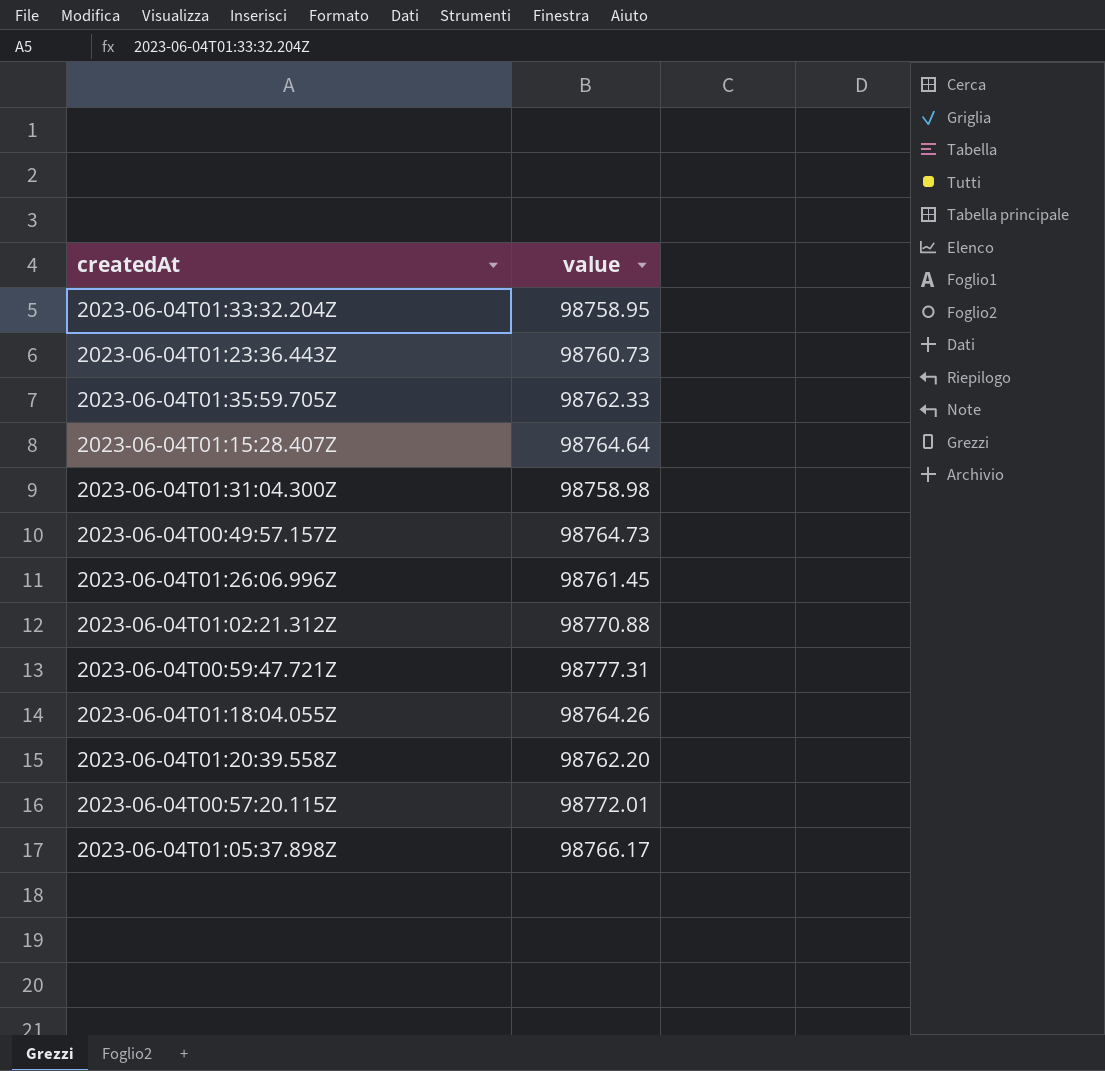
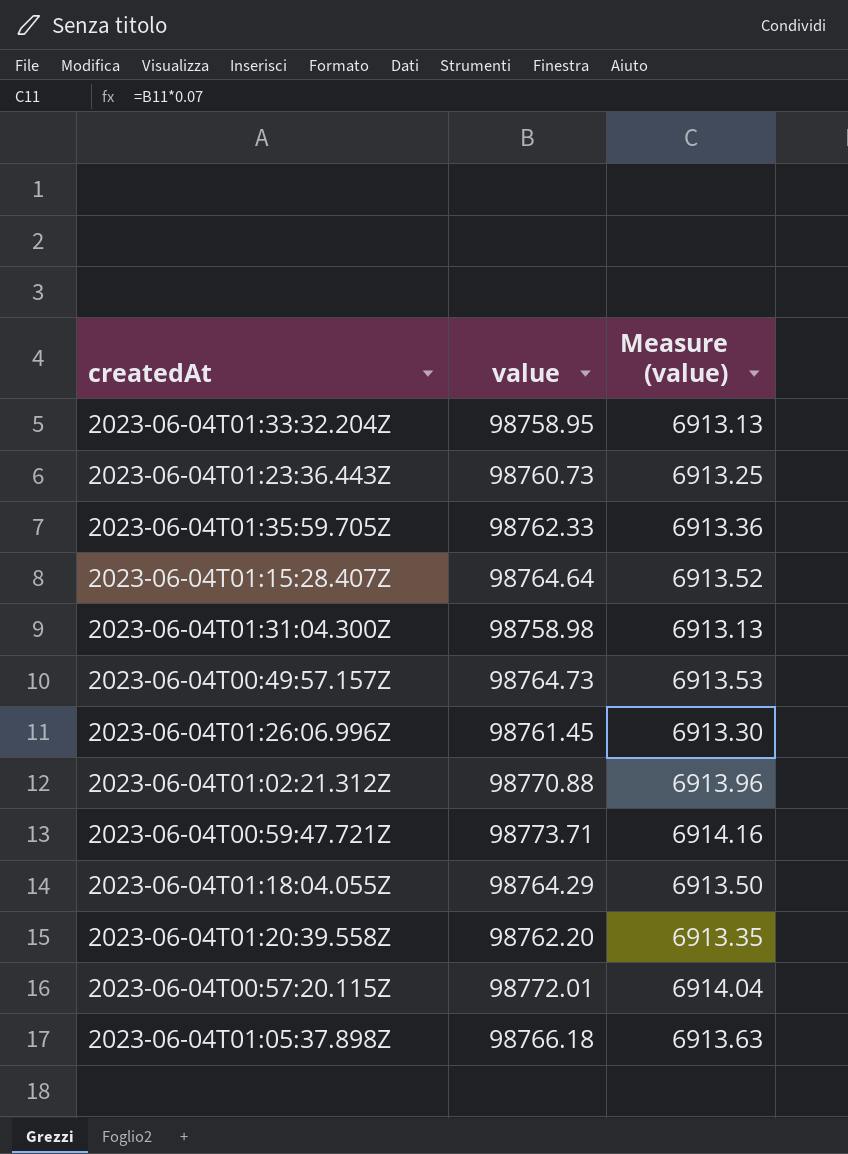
column Measure (value) | formula: none -> [value] * 0.07
2023-06-04T00:59:47.721Z | value: 98777.31 -> 98773.71
2023-06-04T01:18:04.055Z | value: 98764.26 -> 98764.29
2023-06-04T01:05:37.898Z | value: 98766.17 -> 98766.18

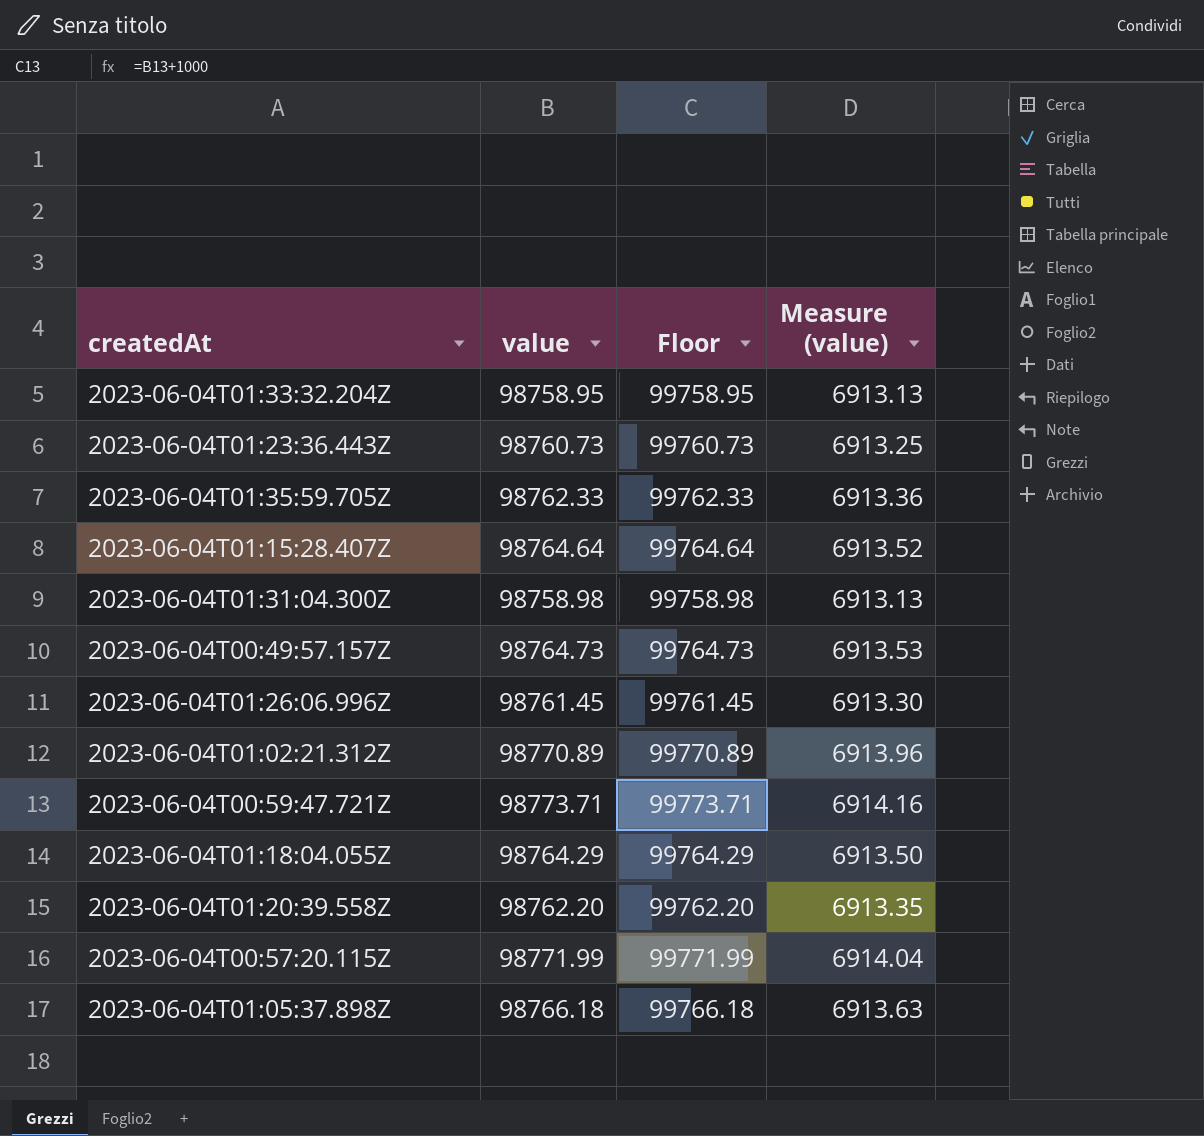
column Floor | formula: none -> [value] + 1000
2023-06-04T01:02:21.312Z | value: 98770.88 -> 98770.89
2023-06-04T00:57:20.115Z | value: 98772.01 -> 98771.99

